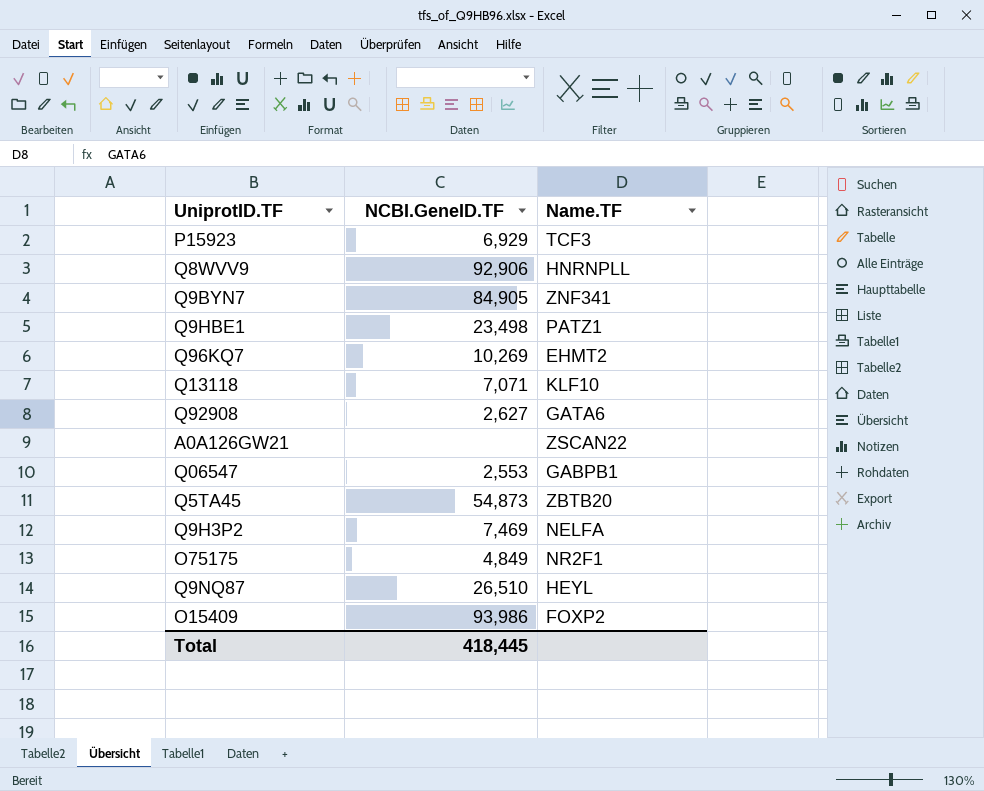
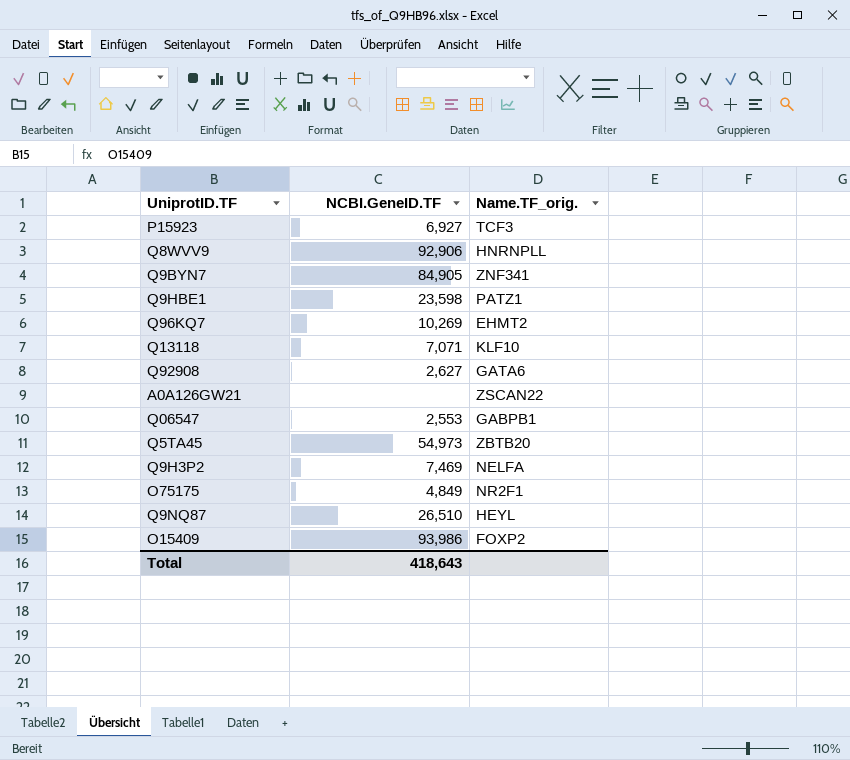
column name: Name.TF -> Name.TF_orig.
P15923 | NCBI.GeneID.TF: 6,929 -> 6,927
Q9HBE1 | NCBI.GeneID.TF: 23,498 -> 23,598
Q5TA45 | NCBI.GeneID.TF: 54,873 -> 54,973
Total | NCBI.GeneID.TF: 418,445 -> 418,643

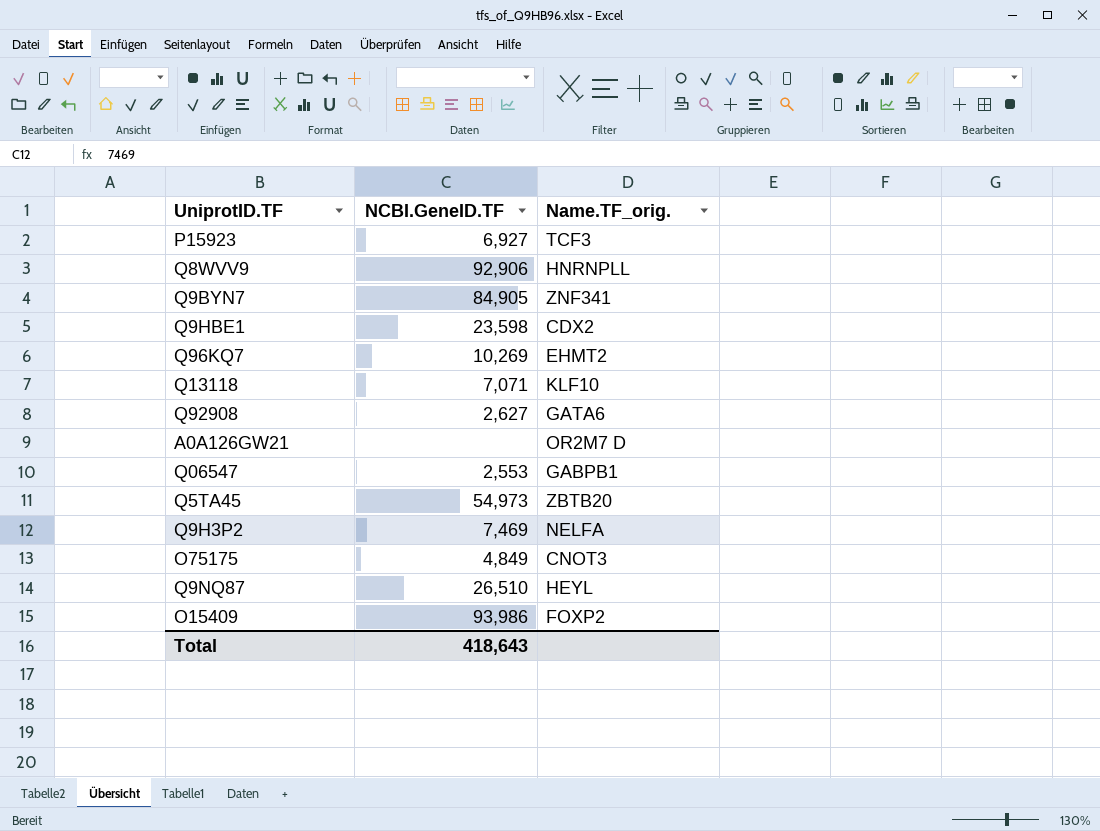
Q9HBE1 | Name.TF_orig.: PATZ1 -> CDX2
A0A126GW21 | Name.TF_orig.: ZSCAN22 -> OR2M7 D
O75175 | Name.TF_orig.: NR2F1 -> CNOT3

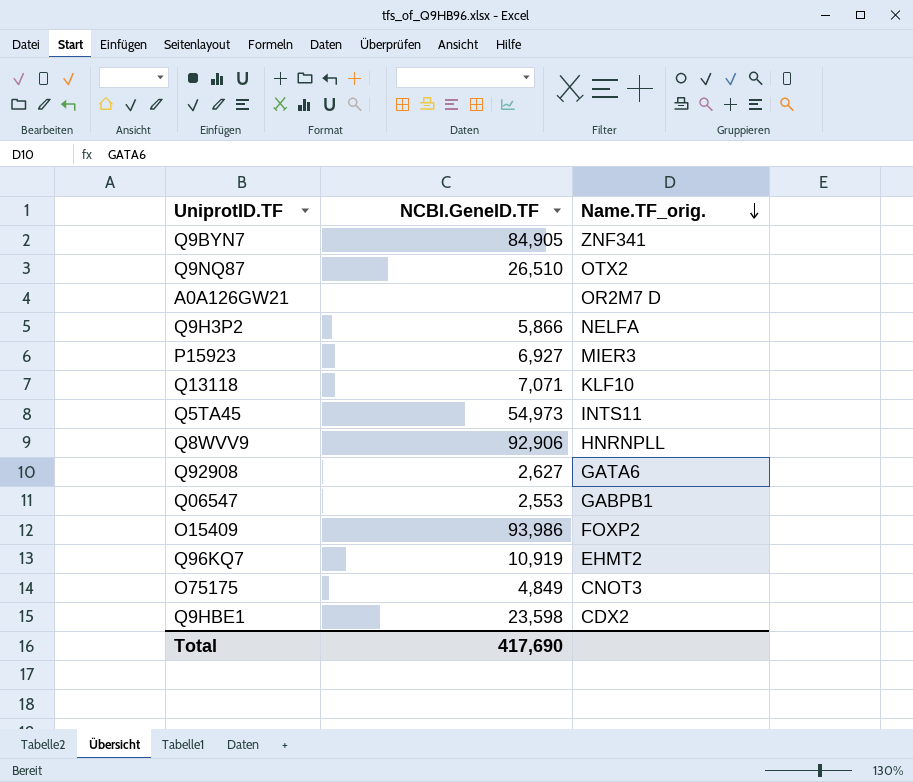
row order: none -> Name.TF_orig. descending
Q9NQ87 | Name.TF_orig.: HEYL -> OTX2
Q9H3P2 | NCBI.GeneID.TF: 7,469 -> 5,866
P15923 | Name.TF_orig.: TCF3 -> MIER3
Q5TA45 | Name.TF_orig.: ZBTB20 -> INTS11
Q96KQ7 | NCBI.GeneID.TF: 10,269 -> 10,919
Total | NCBI.GeneID.TF: 418,643 -> 417,690

